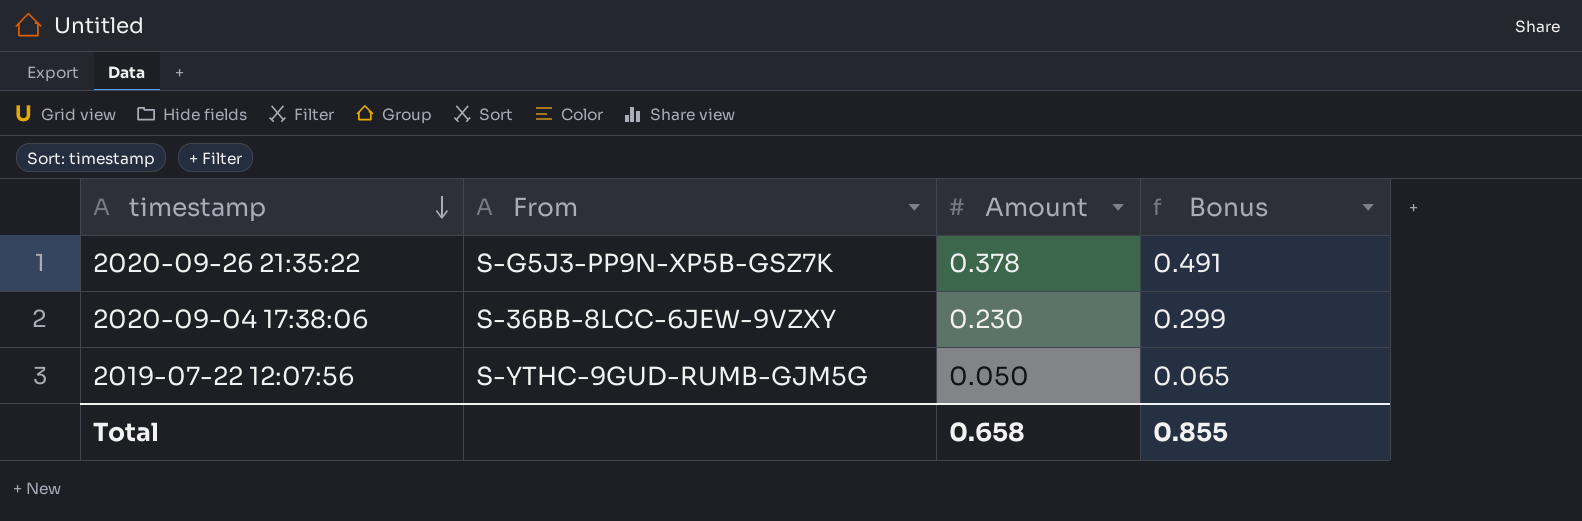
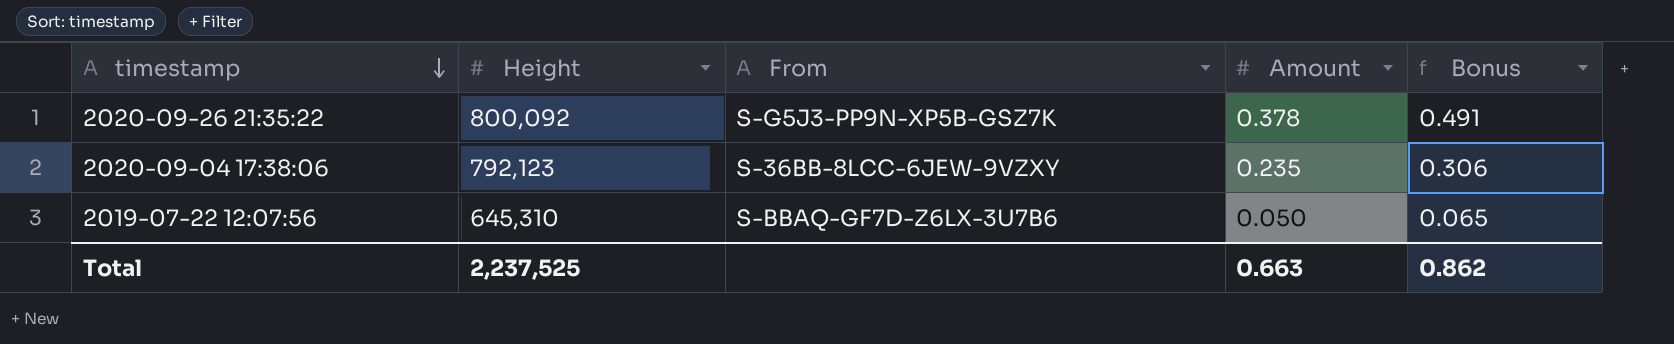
column Height | position: none -> 2
2020-09-04 17:38:06 | Amount: 0.230 -> 0.235
2020-09-04 17:38:06 | Bonus: 0.299 -> 0.306
2019-07-22 12:07:56 | From: S-YTHC-9GUD-RUMB-GJM5G -> S-BBAQ-GF7D-Z6LX-3U7B6
Total | Amount: 0.658 -> 0.663
Total | Bonus: 0.855 -> 0.862

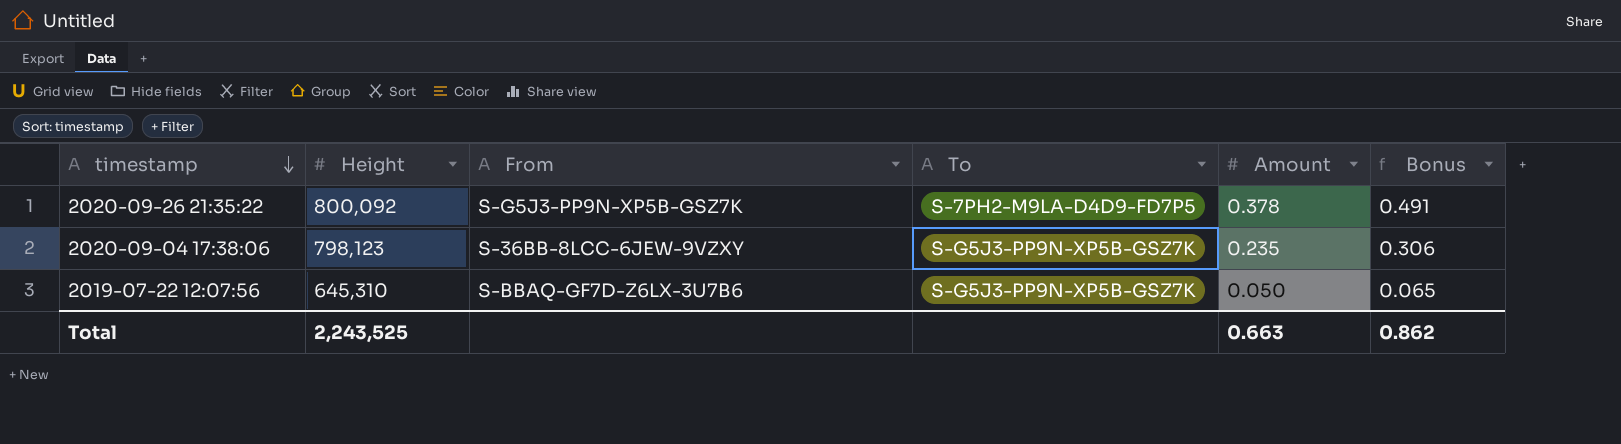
column To | position: none -> 4
2020-09-04 17:38:06 | Height: 792,123 -> 798,123
Total | Height: 2,237,525 -> 2,243,525

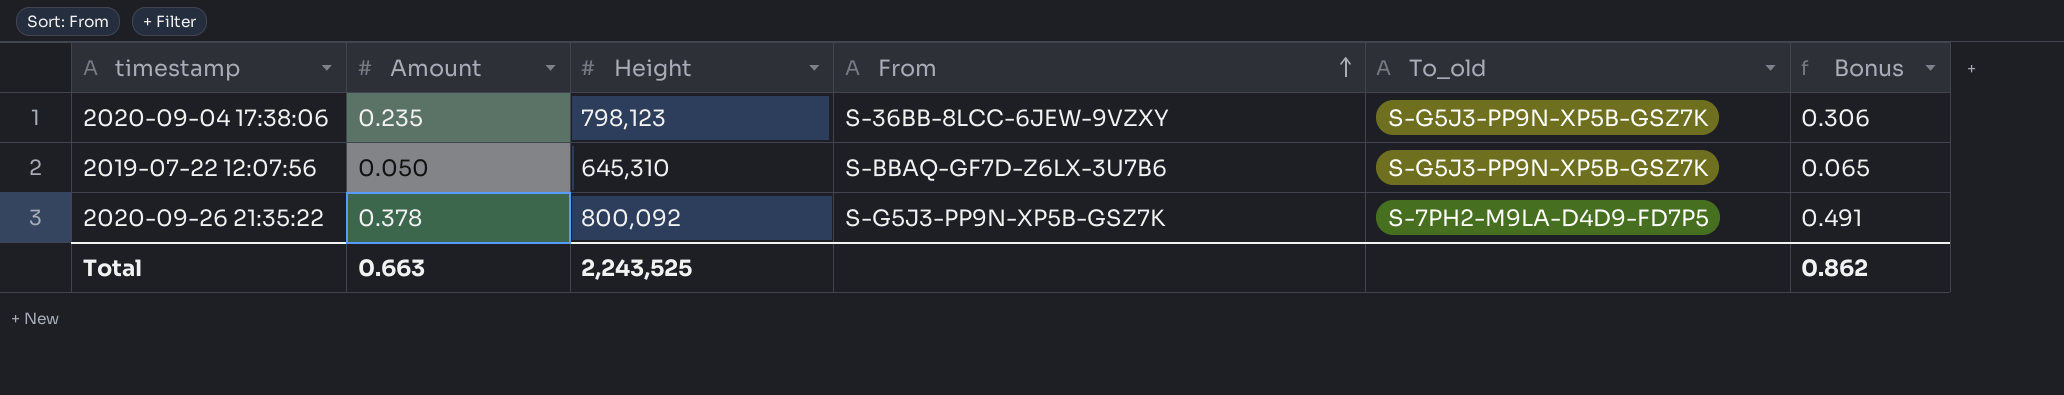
row order: timestamp descending -> From ascending
column Amount | position: 5 -> 2
column name: To -> To_old

